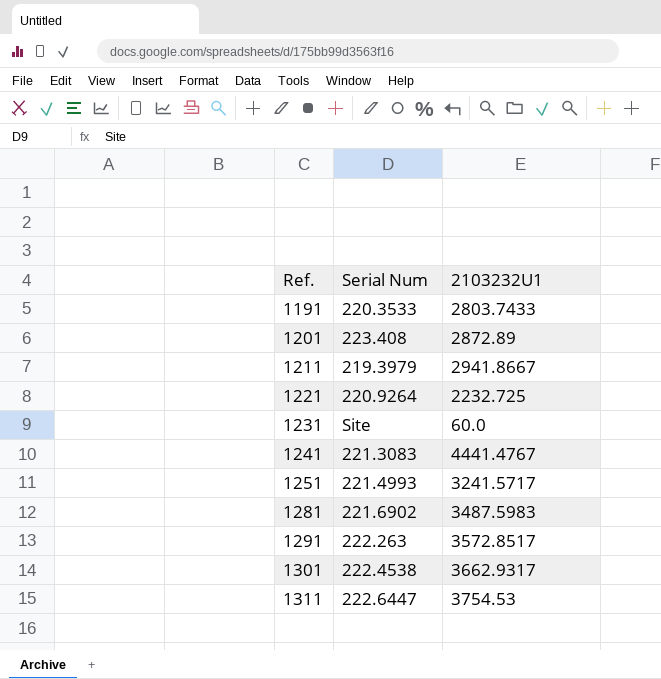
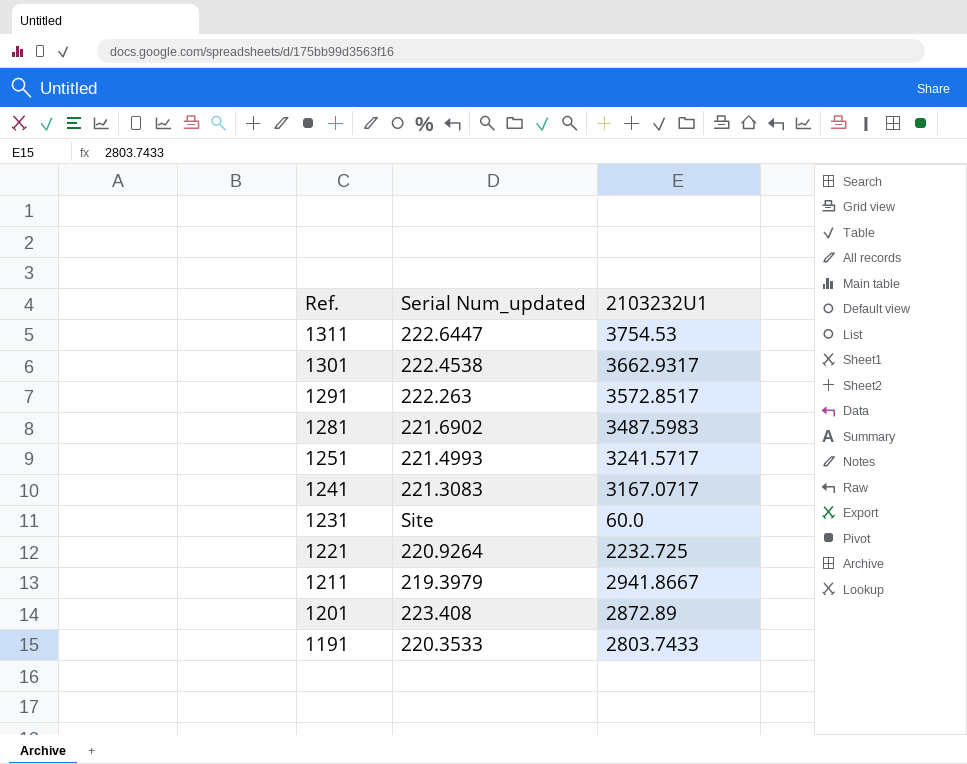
row order: Ref. ascending -> Ref. descending
column name: Serial Num -> Serial Num_updated
1241 | 2103232U1: 4441.4767 -> 3167.0717

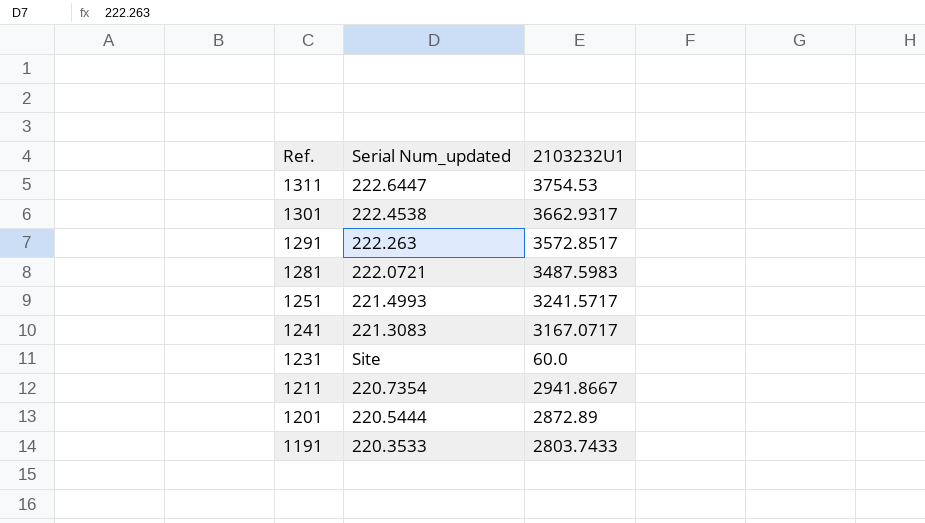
row 1221: 220.9264 | 2232.725 -> none
1281 | Serial Num_updated: 221.6902 -> 222.0721
1211 | Serial Num_updated: 219.3979 -> 220.7354
1201 | Serial Num_updated: 223.408 -> 220.5444

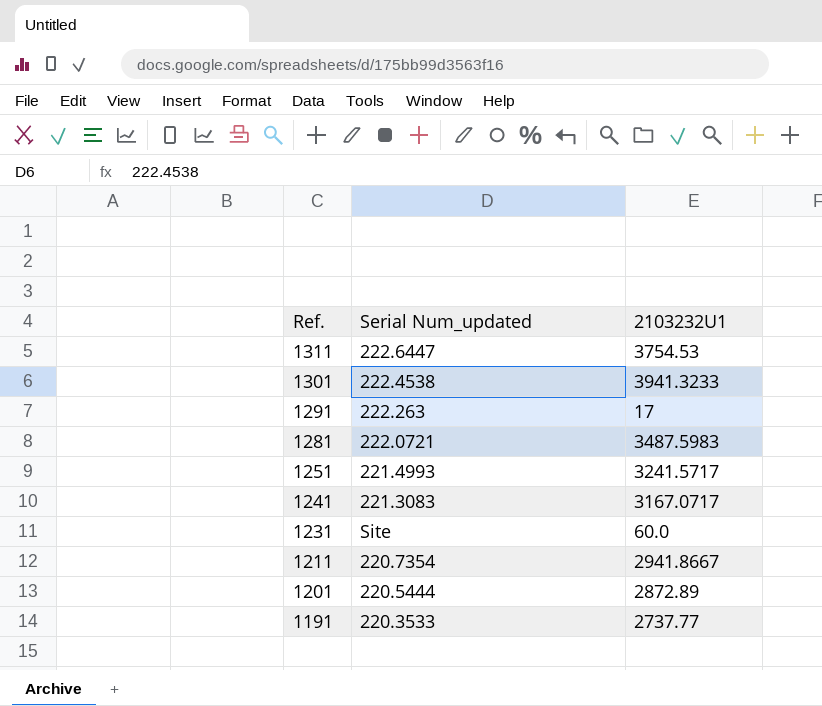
1301 | 2103232U1: 3662.9317 -> 3941.3233
1291 | 2103232U1: 3572.8517 -> 17
1191 | 2103232U1: 2803.7433 -> 2737.77

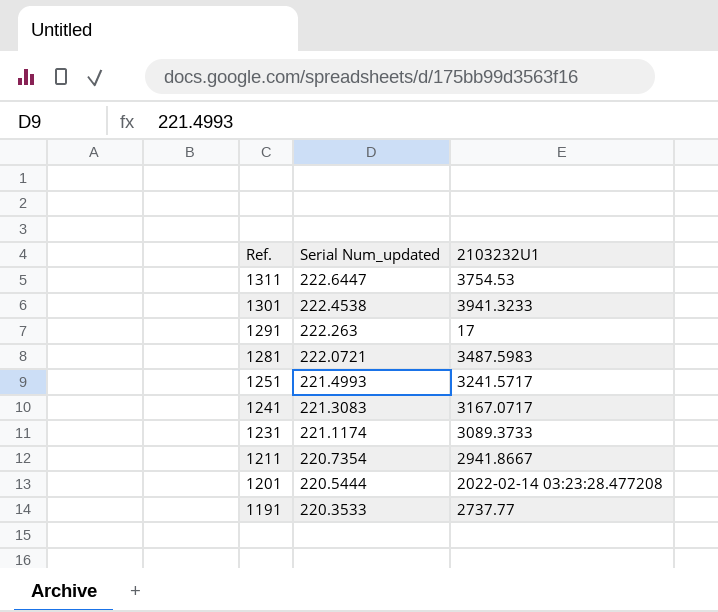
1231 | Serial Num_updated: Site -> 221.1174
1231 | 2103232U1: 60.0 -> 3089.3733
1201 | 2103232U1: 2872.89 -> 2022-02-14 03:23:28.477208

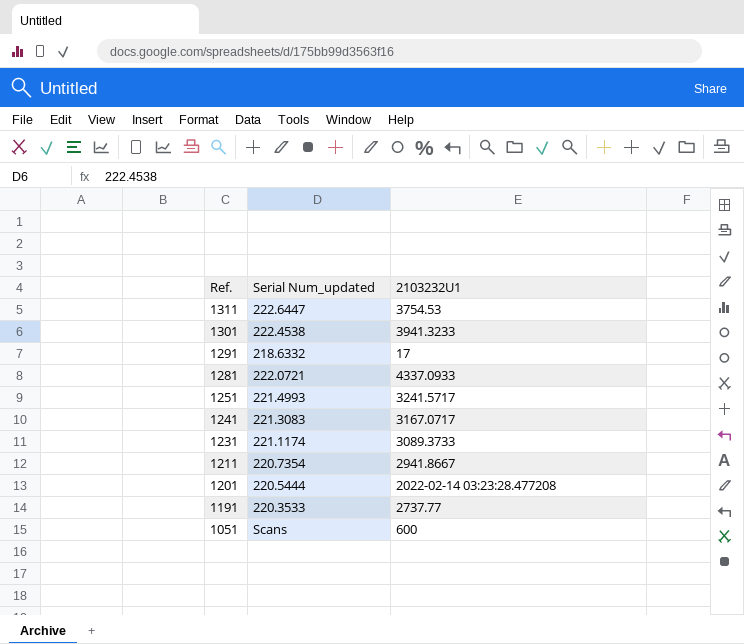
1291 | Serial Num_updated: 222.263 -> 218.6332
1281 | 2103232U1: 3487.5983 -> 4337.0933
row 1051: none -> Scans | 600

